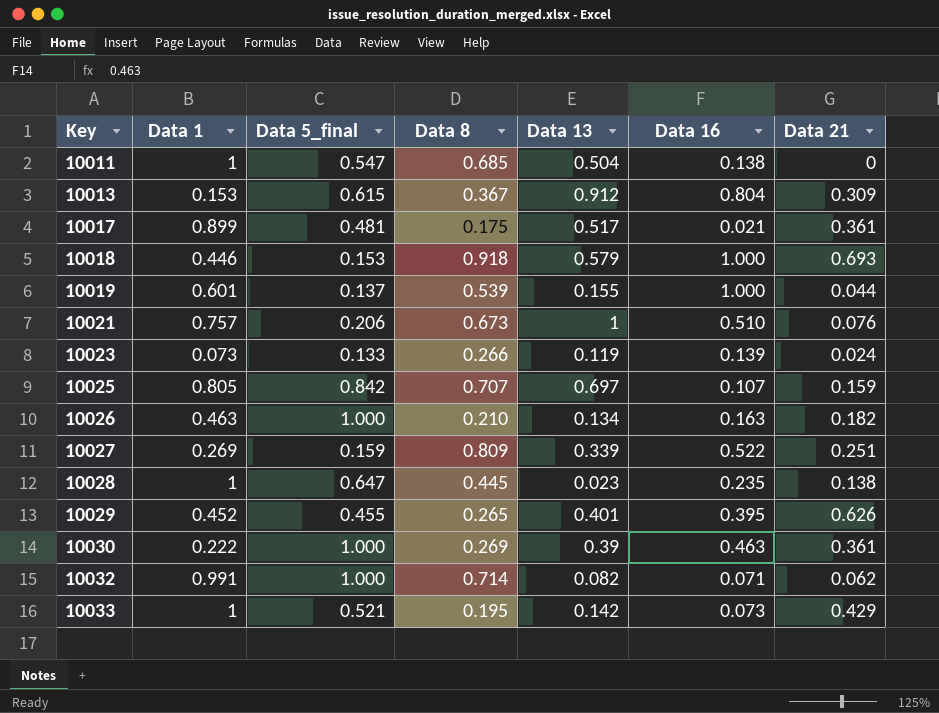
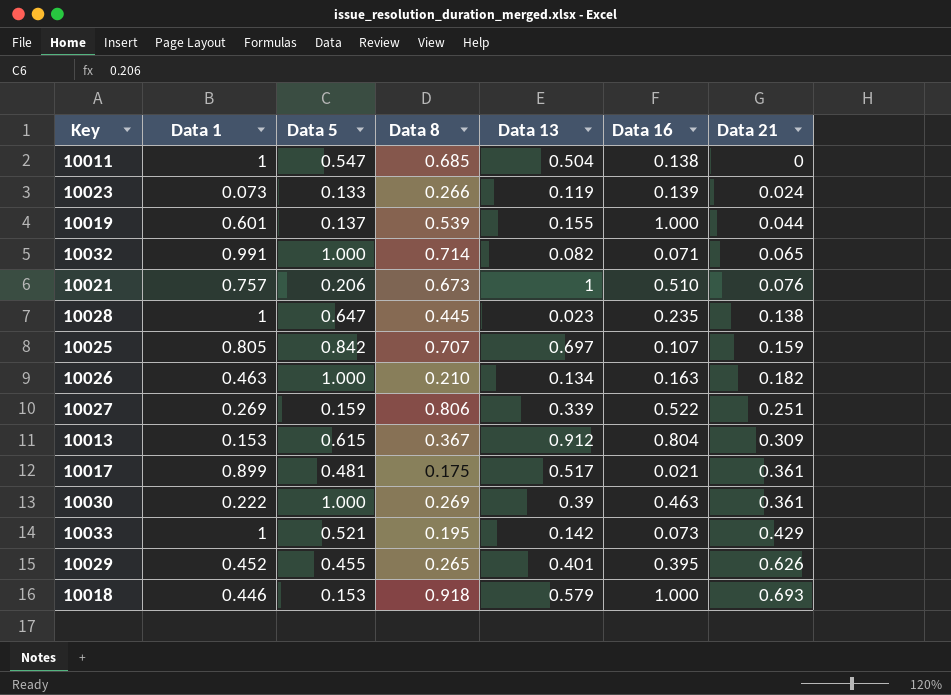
row order: Key ascending -> Data 21 ascending
column name: Data 5_final -> Data 5
10032 | Data 21: 0.062 -> 0.065
10027 | Data 8: 0.809 -> 0.806

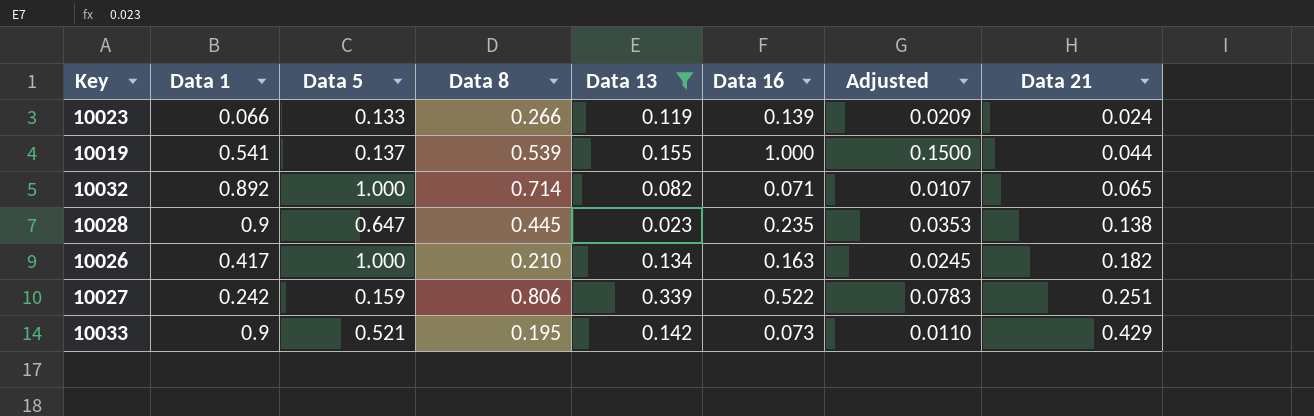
filter: none -> Data 13 <= 0.339
column Adjusted | formula: none -> [Data 16] * 0.15
10023 | Data 1: 0.073 -> 0.066
10019 | Data 1: 0.601 -> 0.541
10032 | Data 1: 0.991 -> 0.892
10028 | Data 1: 1 -> 0.9
10026 | Data 1: 0.463 -> 0.417
10027 | Data 1: 0.269 -> 0.242
10033 | Data 1: 1 -> 0.9

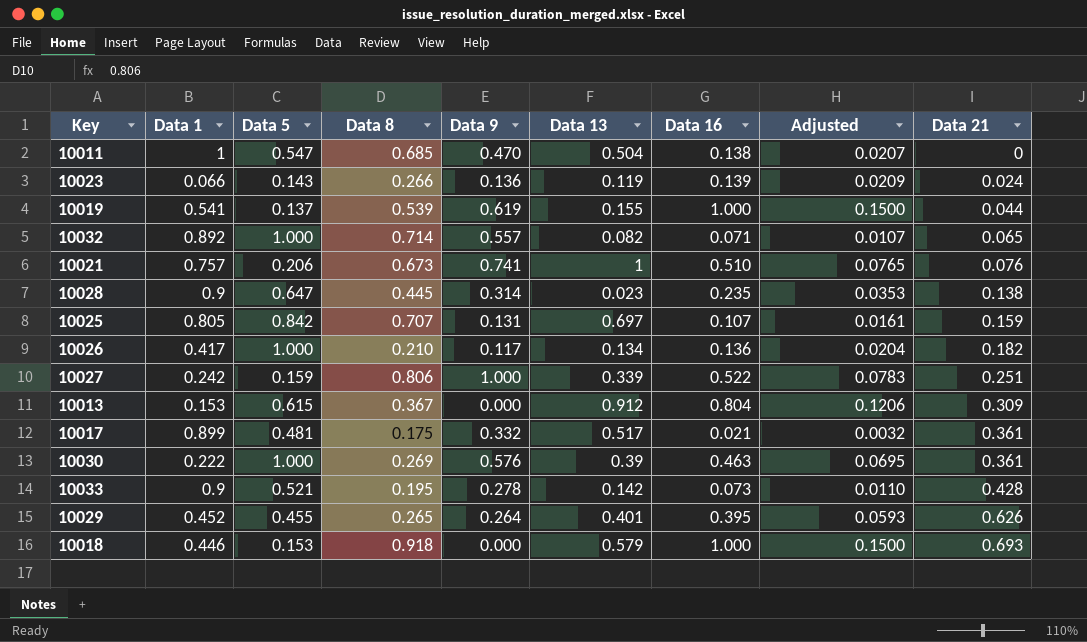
filter: Data 13 <= 0.339 -> none
column Data 9 | position: none -> 5
10023 | Data 5: 0.133 -> 0.143
10026 | Data 16: 0.163 -> 0.136
10026 | Adjusted: 0.0245 -> 0.0204
10033 | Data 21: 0.429 -> 0.428

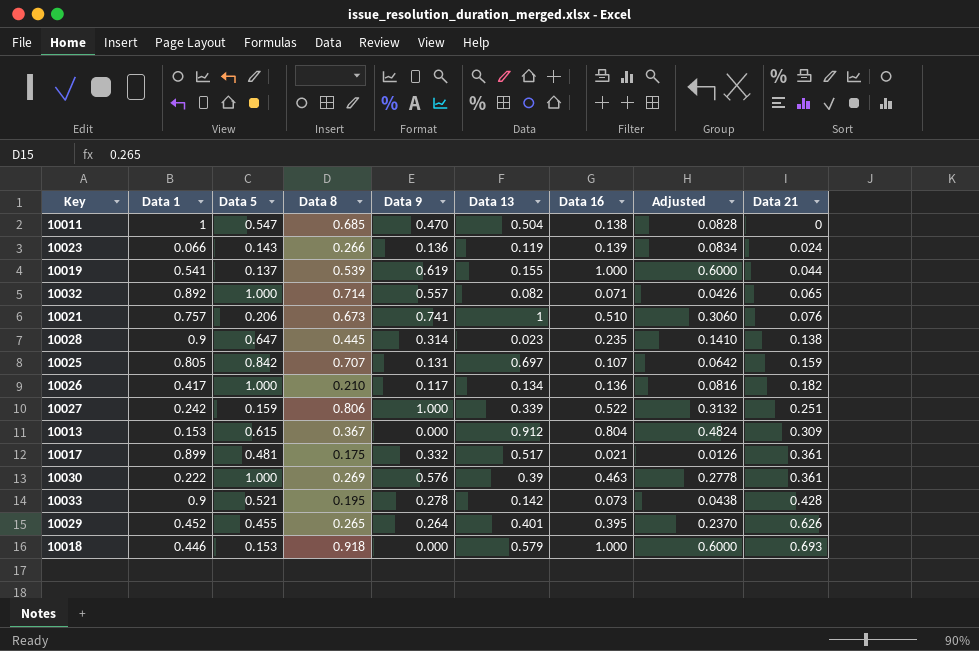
column Adjusted | formula: [Data 16] * 0.15 -> [Data 16] * 0.6

